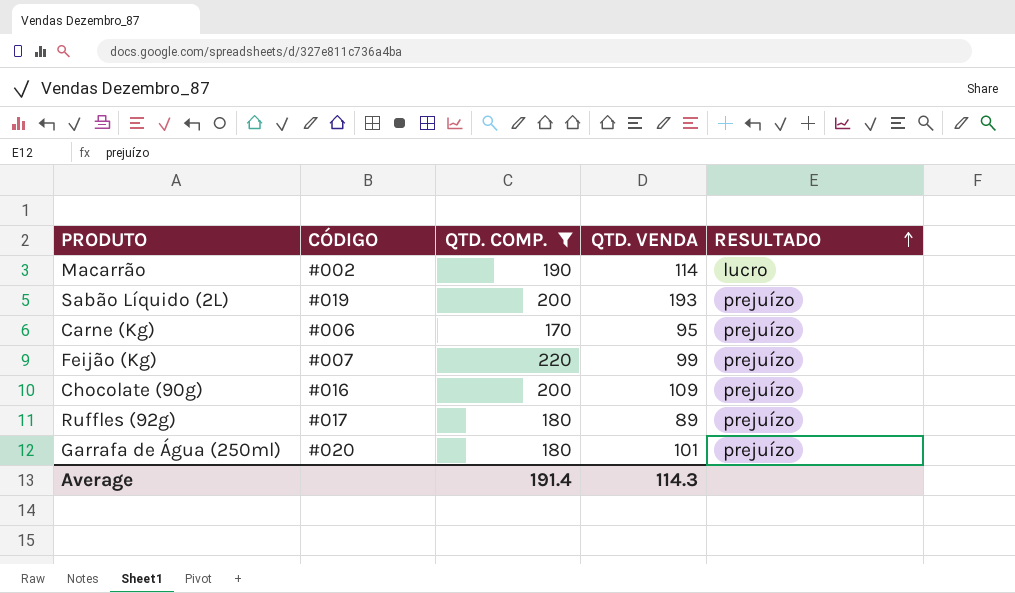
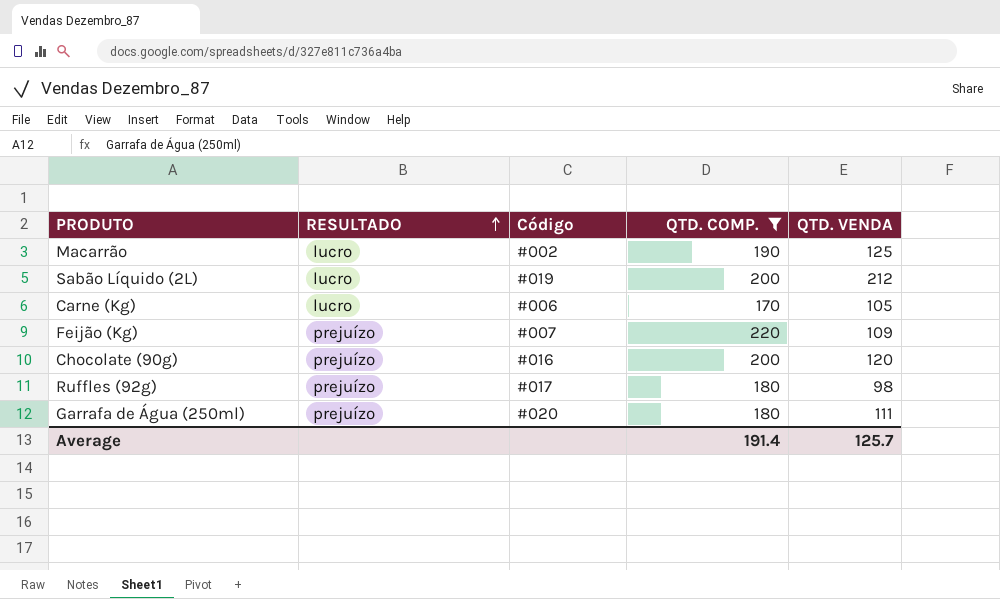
column RESULTADO | position: 5 -> 2
column name: CÓDIGO -> Código
Macarrão | QTD. VENDA: 114 -> 125
Sabão Líquido (2L) | RESULTADO: prejuízo -> lucro
Sabão Líquido (2L) | QTD. VENDA: 193 -> 212
Carne (Kg) | RESULTADO: prejuízo -> lucro
Carne (Kg) | QTD. VENDA: 95 -> 105
Feijão (Kg) | QTD. VENDA: 99 -> 109
Chocolate (90g) | QTD. VENDA: 109 -> 120
Ruffles (92g) | QTD. VENDA: 89 -> 98
Garrafa de Água (250ml) | QTD. VENDA: 101 -> 111
Average | QTD. VENDA: 114.3 -> 125.7

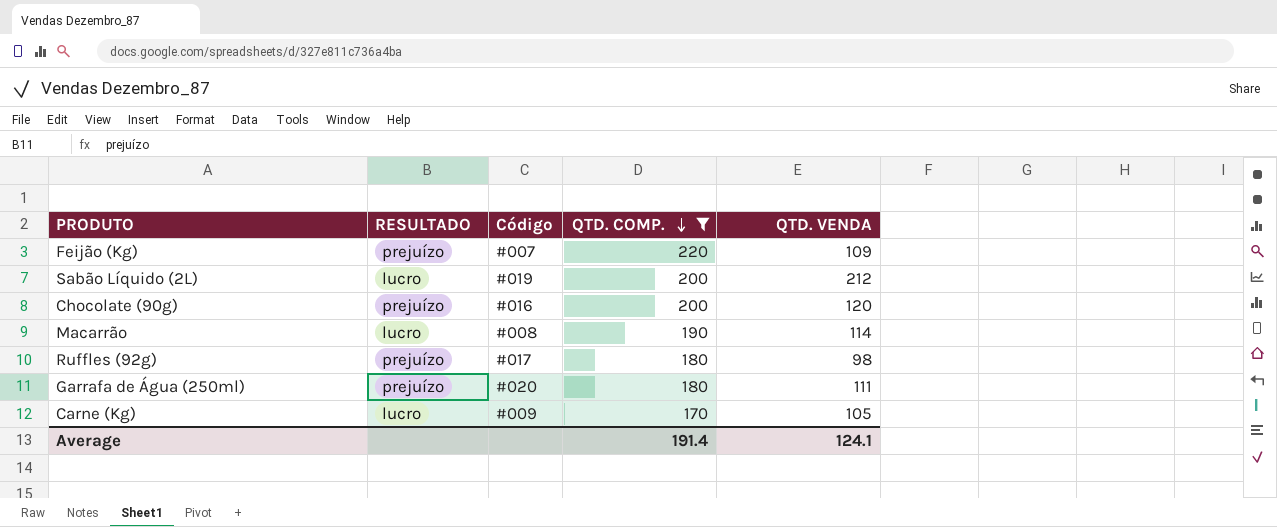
row order: RESULTADO ascending -> QTD. COMP. descending
Macarrão | Código: #002 -> #008
Macarrão | QTD. VENDA: 125 -> 114
Carne (Kg) | Código: #006 -> #009
Average | QTD. VENDA: 125.7 -> 124.1

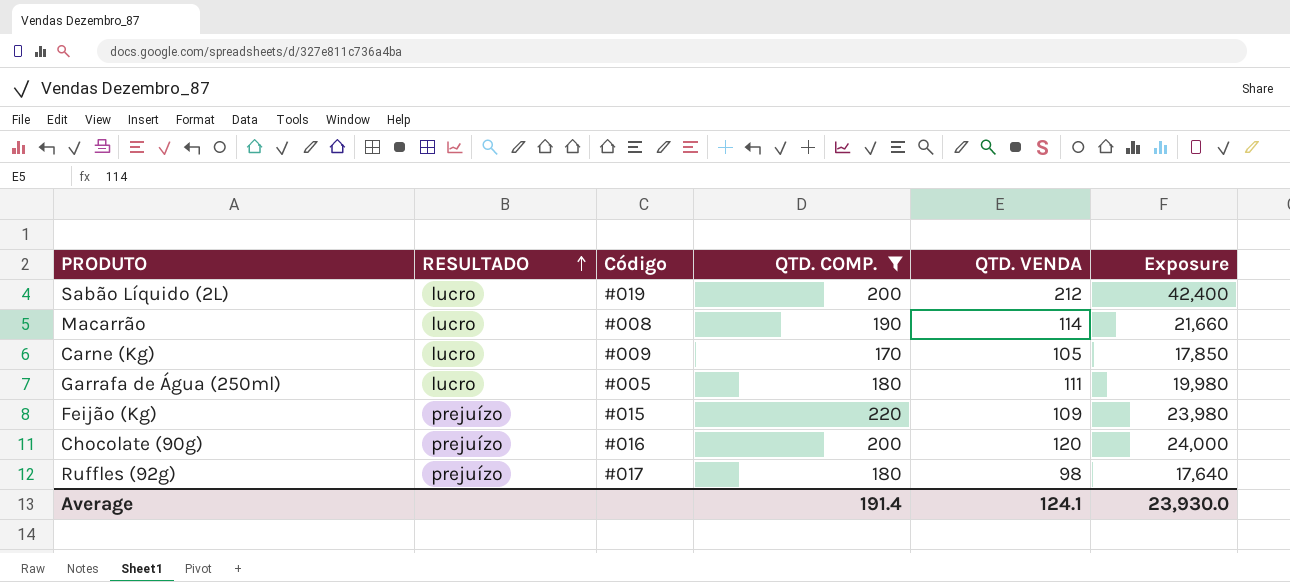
row order: QTD. COMP. descending -> RESULTADO ascending
column Exposure | formula: none -> [QTD. COMP.] * [QTD. VENDA]
Garrafa de Água (250ml) | RESULTADO: prejuízo -> lucro
Garrafa de Água (250ml) | Código: #020 -> #005
Feijão (Kg) | Código: #007 -> #015

